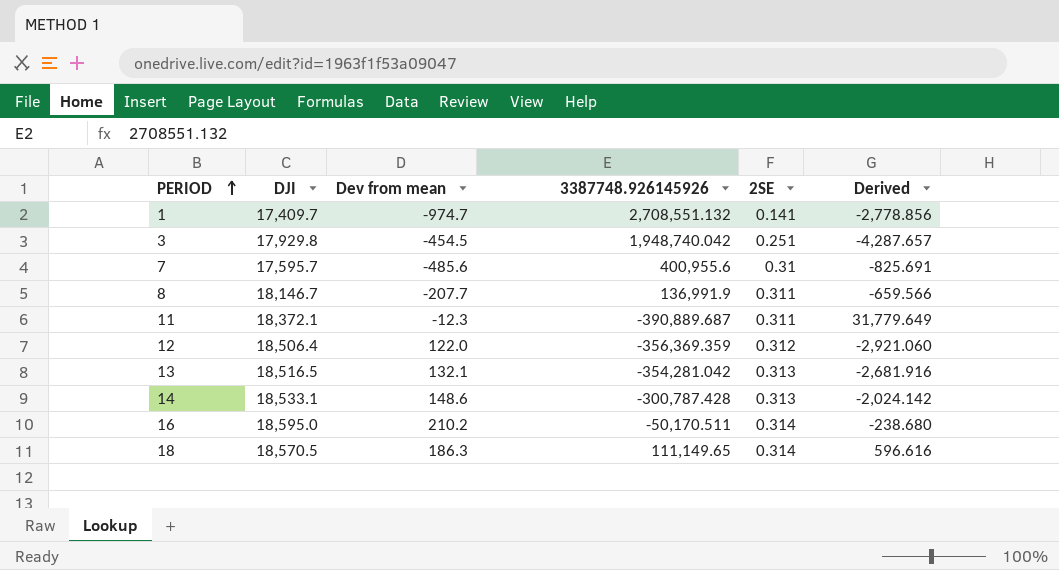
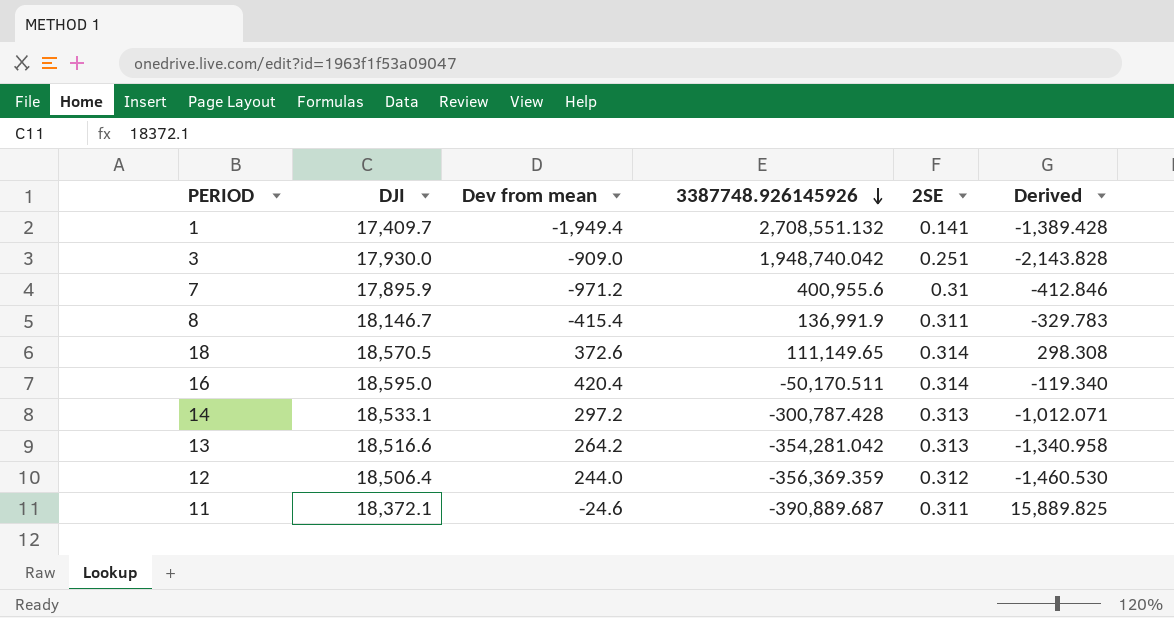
row order: PERIOD ascending -> 3387748.926145926 descending
1 | Dev from mean: -974.7 -> -1,949.4
1 | Derived: -2,778.856 -> -1,389.428
3 | DJI: 17,929.8 -> 17,930.0
3 | Dev from mean: -454.5 -> -909.0
3 | Derived: -4,287.657 -> -2,143.828
7 | DJI: 17,595.7 -> 17,895.9
7 | Dev from mean: -485.6 -> -971.2
7 | Derived: -825.691 -> -412.846
8 | Dev from mean: -207.7 -> -415.4
8 | Derived: -659.566 -> -329.783
18 | Dev from mean: 186.3 -> 372.6
18 | Derived: 596.616 -> 298.308
16 | Dev from mean: 210.2 -> 420.4
16 | Derived: -238.680 -> -119.340
14 | Dev from mean: 148.6 -> 297.2
14 | Derived: -2,024.142 -> -1,012.071
13 | DJI: 18,516.5 -> 18,516.6
13 | Dev from mean: 132.1 -> 264.2
13 | Derived: -2,681.916 -> -1,340.958
12 | Dev from mean: 122.0 -> 244.0
12 | Derived: -2,921.060 -> -1,460.530
11 | Dev from mean: -12.3 -> -24.6
11 | Derived: 31,779.649 -> 15,889.825

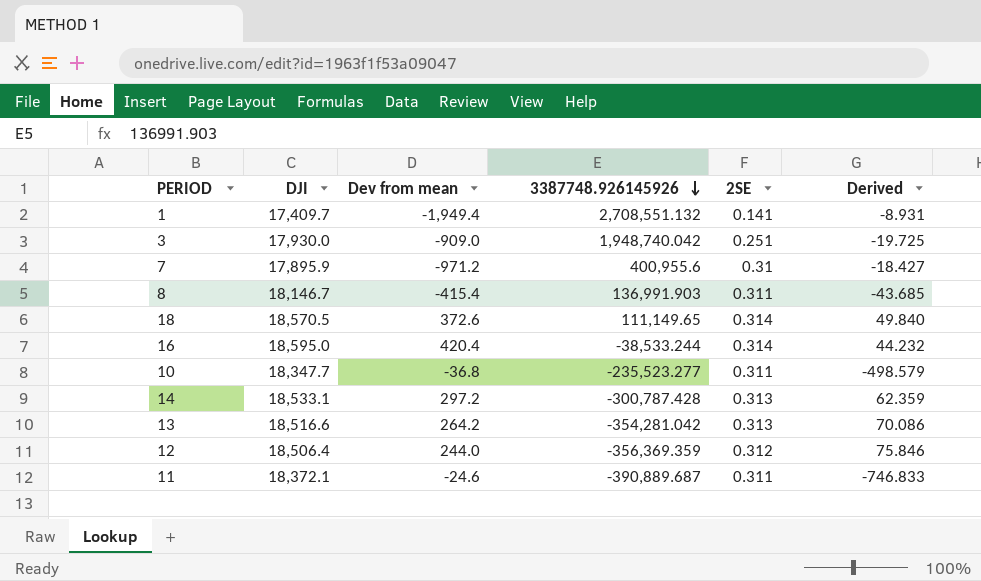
column Derived | formula: [3387748.926145926] / [Dev from mean] -> [DJI] / [Dev from mean]
8 | 3387748.926145926: 136,991.9 -> 136,991.903
16 | 3387748.926145926: -50,170.511 -> -38,533.244
row 10: none -> 18,347.7 | -36.8 | -235,523.277 | 0.311 | -498.579

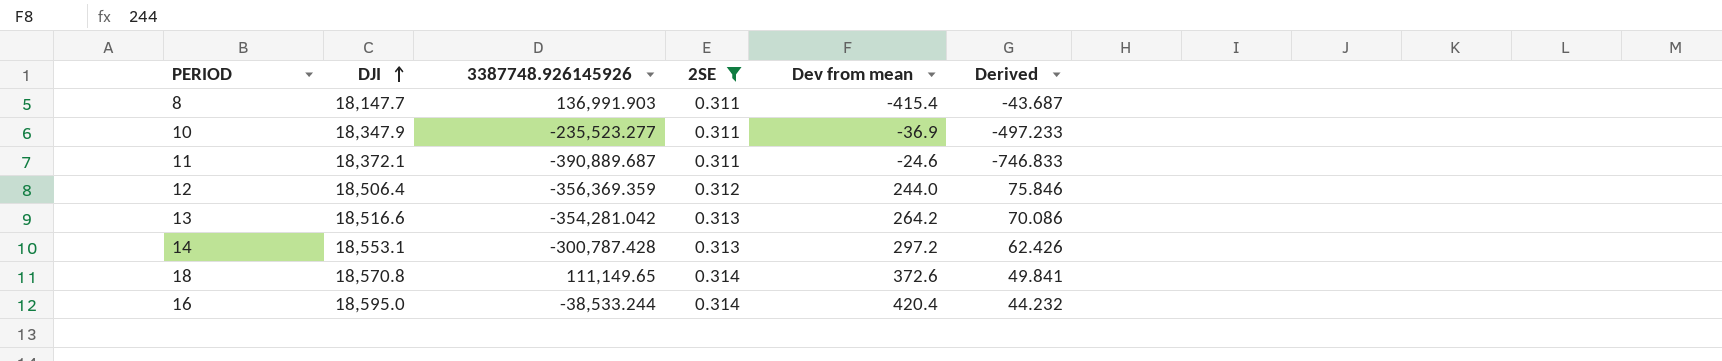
filter: none -> 2SE >= 0.311
row order: 3387748.926145926 descending -> DJI ascending
column Dev from mean | position: 3 -> 5
8 | DJI: 18,146.7 -> 18,147.7
8 | Derived: -43.685 -> -43.687
10 | DJI: 18,347.7 -> 18,347.9
10 | Dev from mean: -36.8 -> -36.9
10 | Derived: -498.579 -> -497.233
14 | DJI: 18,533.1 -> 18,553.1
14 | Derived: 62.359 -> 62.426
18 | DJI: 18,570.5 -> 18,570.8
18 | Derived: 49.840 -> 49.841

